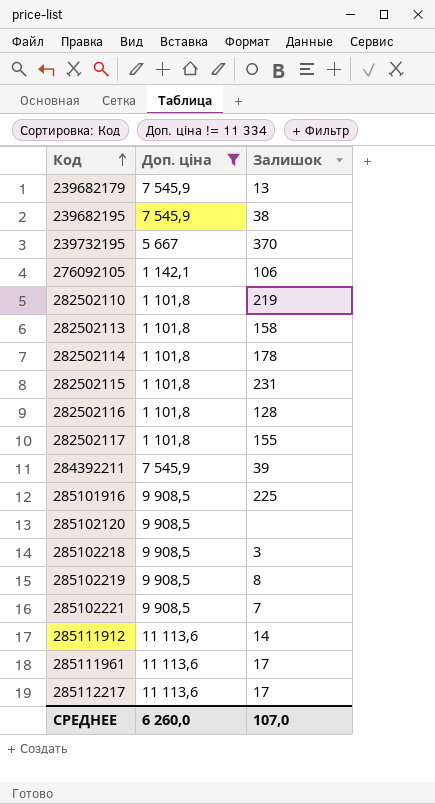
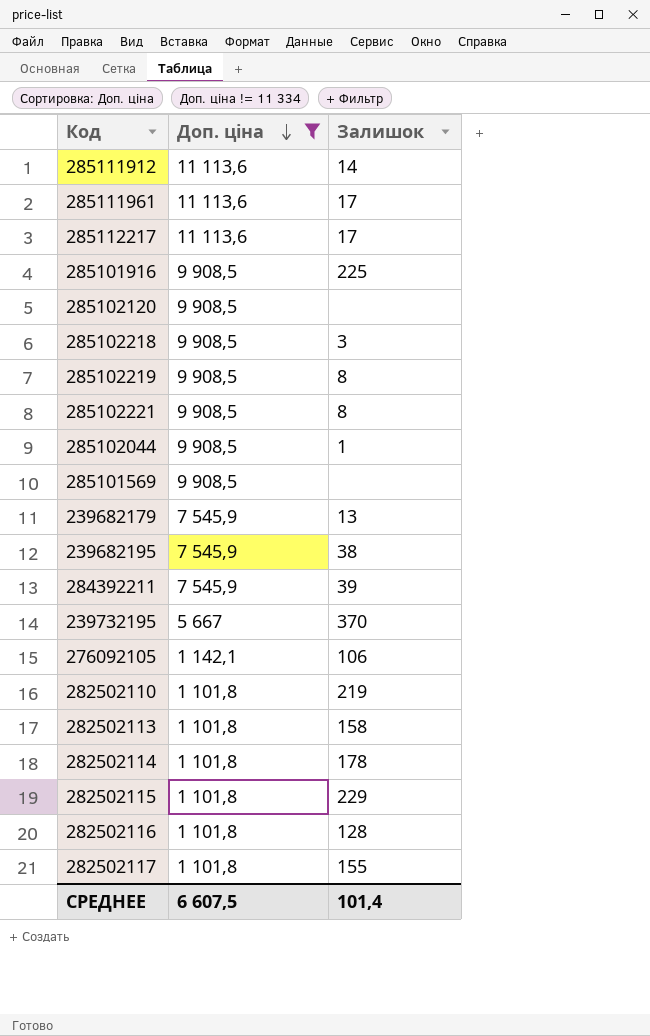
row order: Код ascending -> Доп. ціна descending
285102221 | Залишок: 7 -> 8
row 285102044: none -> 9 908,5 | 1
row 285101569: none -> 9 908,5 | none
282502115 | Залишок: 231 -> 229
СРЕДНЕЕ | Доп. ціна: 6 260,0 -> 6 607,5
СРЕДНЕЕ | Залишок: 107,0 -> 101,4

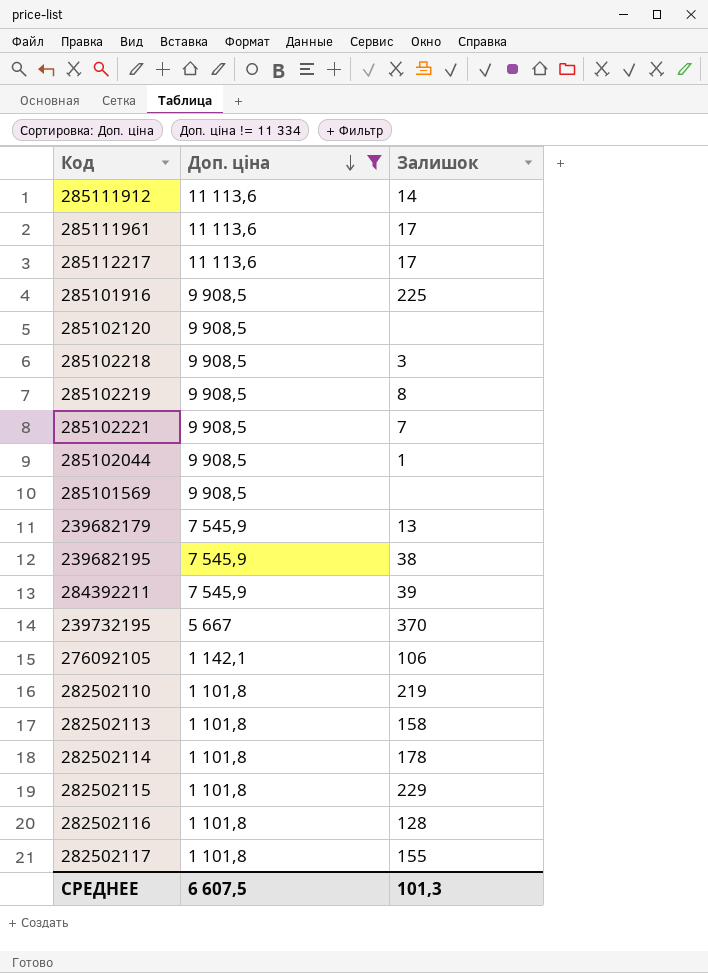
285102221 | Залишок: 8 -> 7
СРЕДНЕЕ | Залишок: 101,4 -> 101,3

